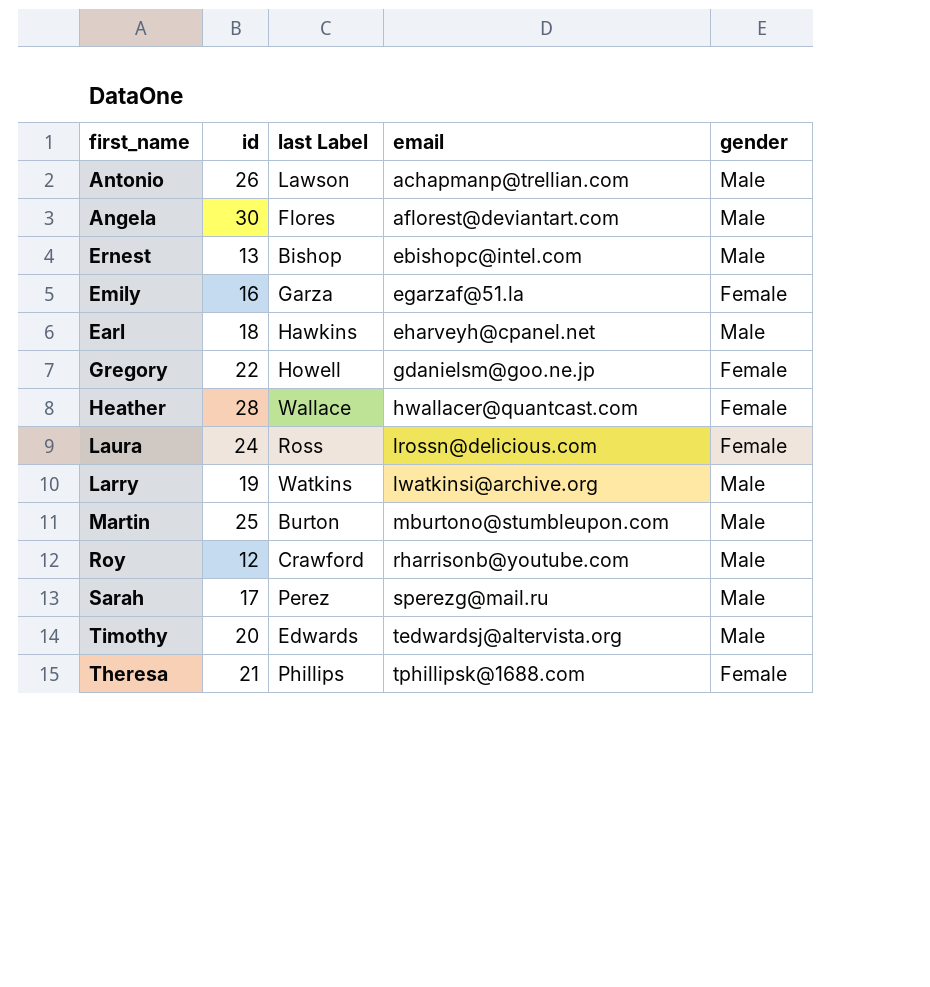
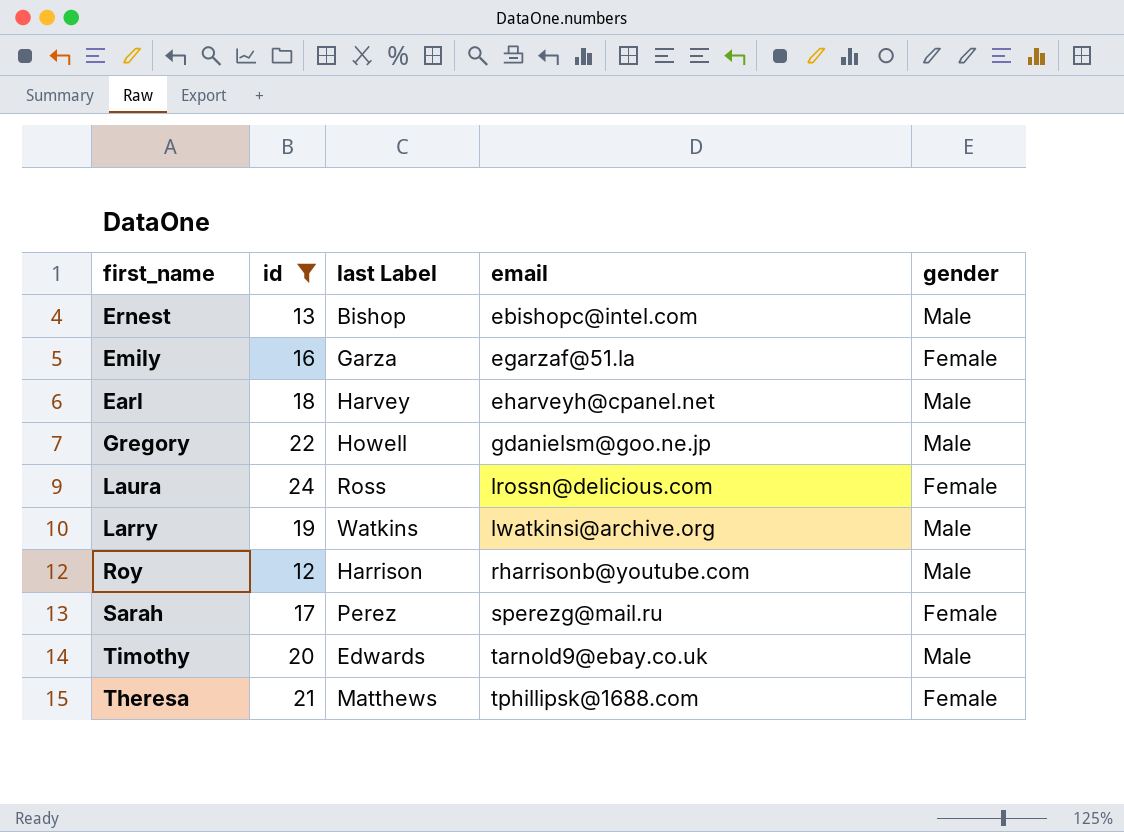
filter: none -> id <= 24
Earl | last Label: Hawkins -> Harvey
Gregory | gender: Female -> Male
Roy | last Label: Crawford -> Harrison
Sarah | gender: Male -> Female
Timothy | email: tedwardsj@altervista.org -> tarnold9@ebay.co.uk
Theresa | last Label: Phillips -> Matthews

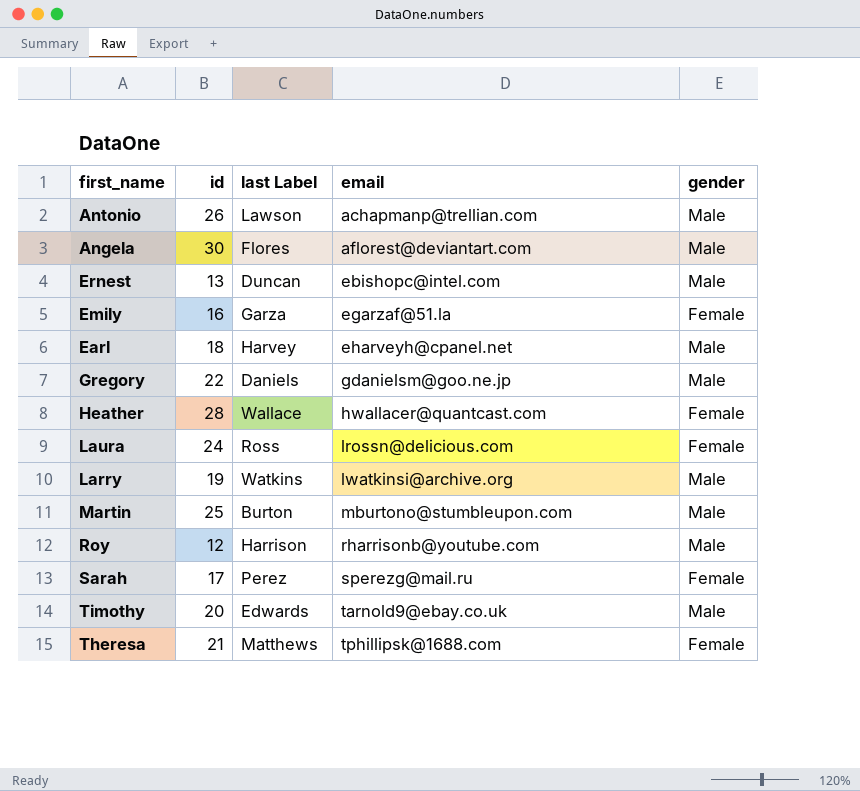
filter: id <= 24 -> none
Ernest | last Label: Bishop -> Duncan
Gregory | last Label: Howell -> Daniels

